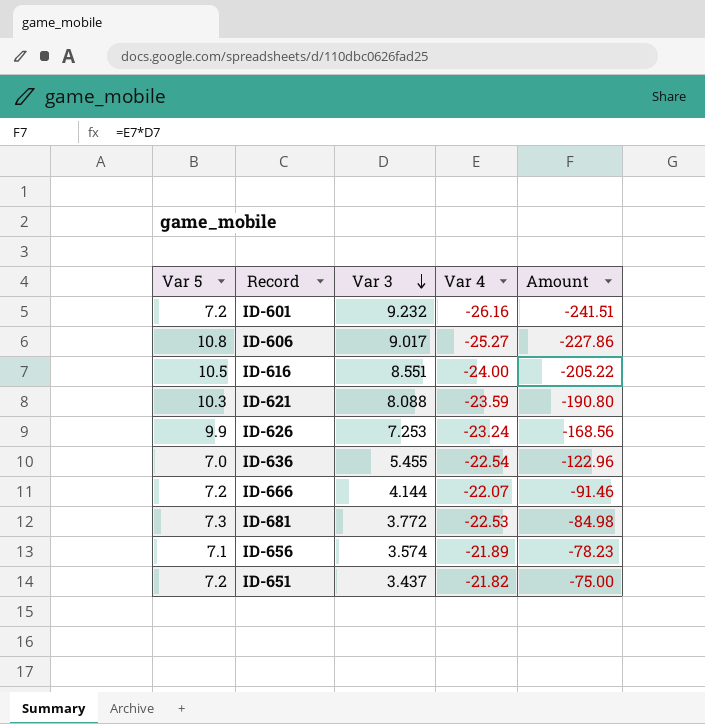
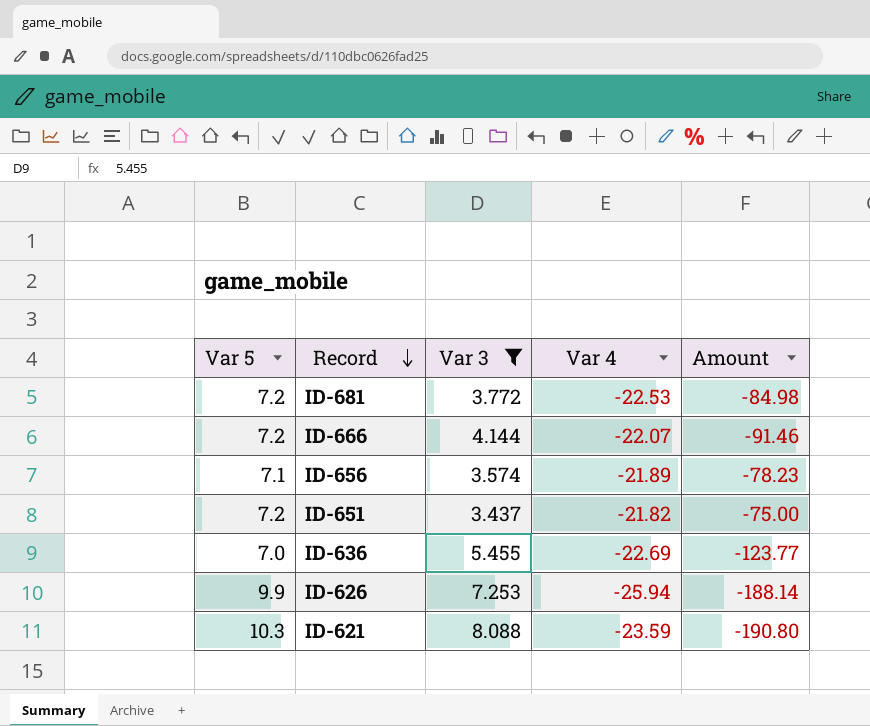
filter: none -> Var 3 <= 8.088
row order: Var 3 descending -> Record descending
ID-681 | Var 5: 7.3 -> 7.2
ID-636 | Var 4: -22.54 -> -22.69
ID-636 | Amount: -122.96 -> -123.77
ID-626 | Var 4: -23.24 -> -25.94
ID-626 | Amount: -168.56 -> -188.14

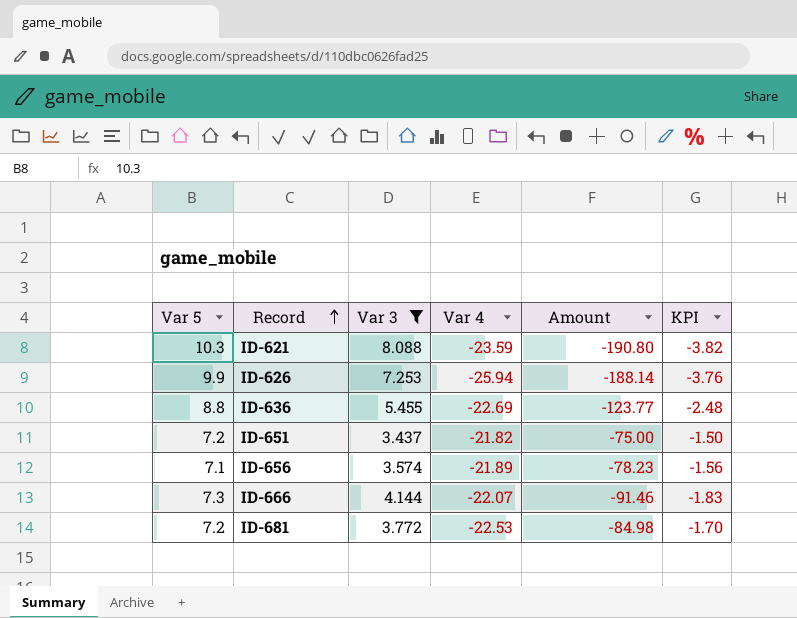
row order: Record descending -> Record ascending
column KPI | formula: none -> [Amount] * 0.02
ID-636 | Var 5: 7.0 -> 8.8
ID-666 | Var 5: 7.2 -> 7.3

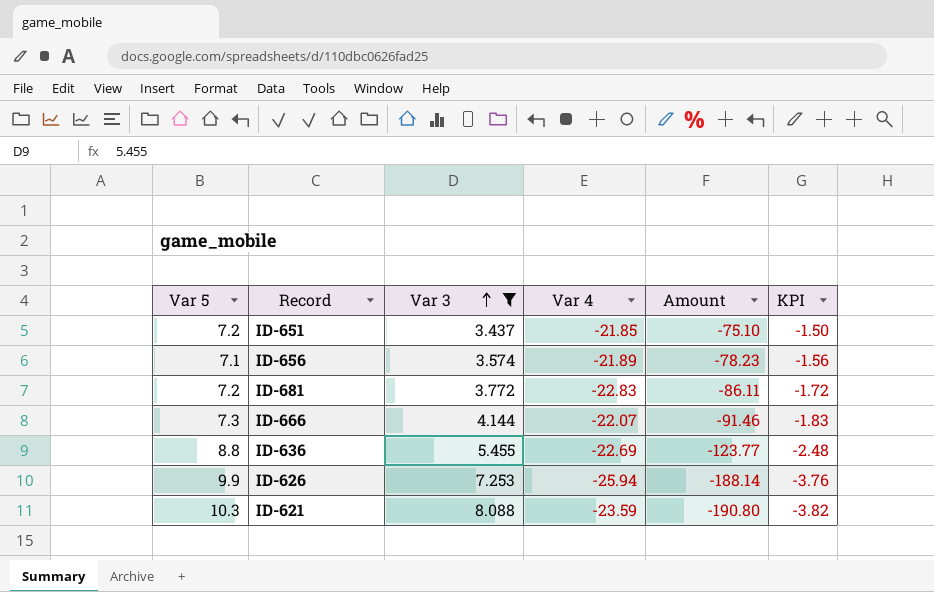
row order: Record ascending -> Var 3 ascending
ID-651 | Var 4: -21.82 -> -21.85
ID-651 | Amount: -75.00 -> -75.10
ID-681 | Var 4: -22.53 -> -22.83
ID-681 | Amount: -84.98 -> -86.11
ID-681 | KPI: -1.70 -> -1.72

